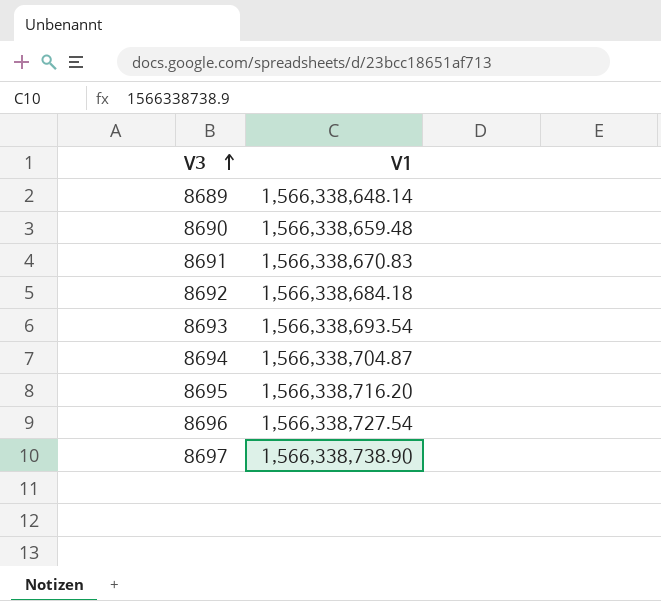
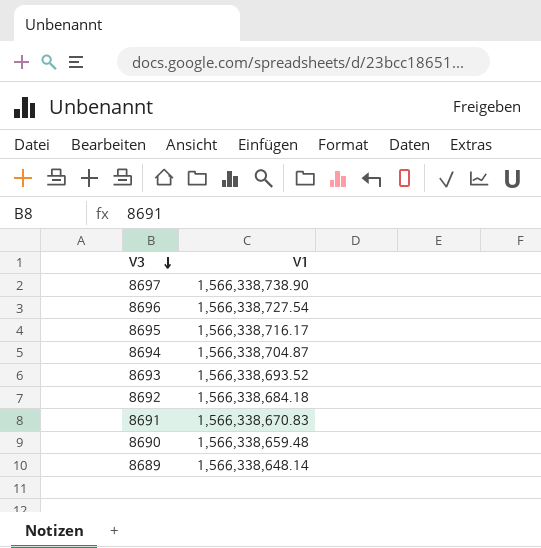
row order: V3 ascending -> V3 descending
8695 | V1: 1,566,338,716.20 -> 1,566,338,716.17
8693 | V1: 1,566,338,693.54 -> 1,566,338,693.52

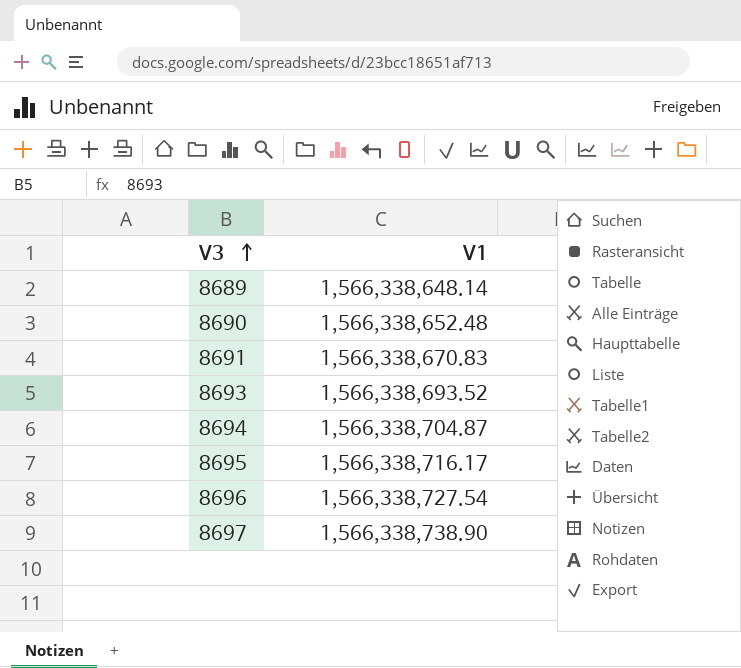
row order: V3 descending -> V3 ascending
row 8692: 1,566,338,684.18 -> none
8690 | V1: 1,566,338,659.48 -> 1,566,338,652.48

